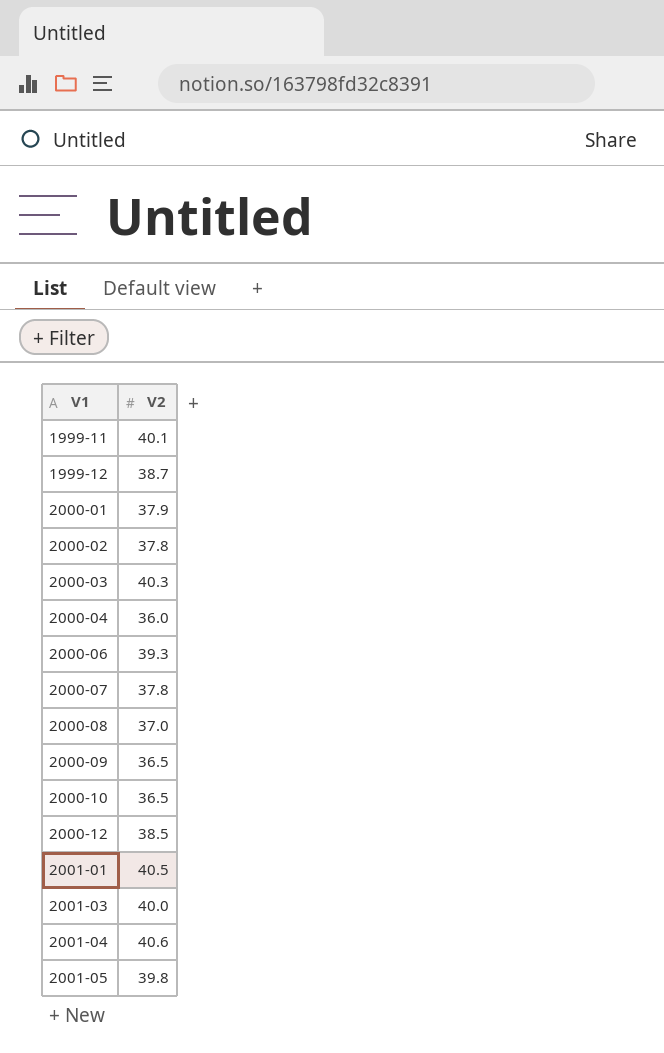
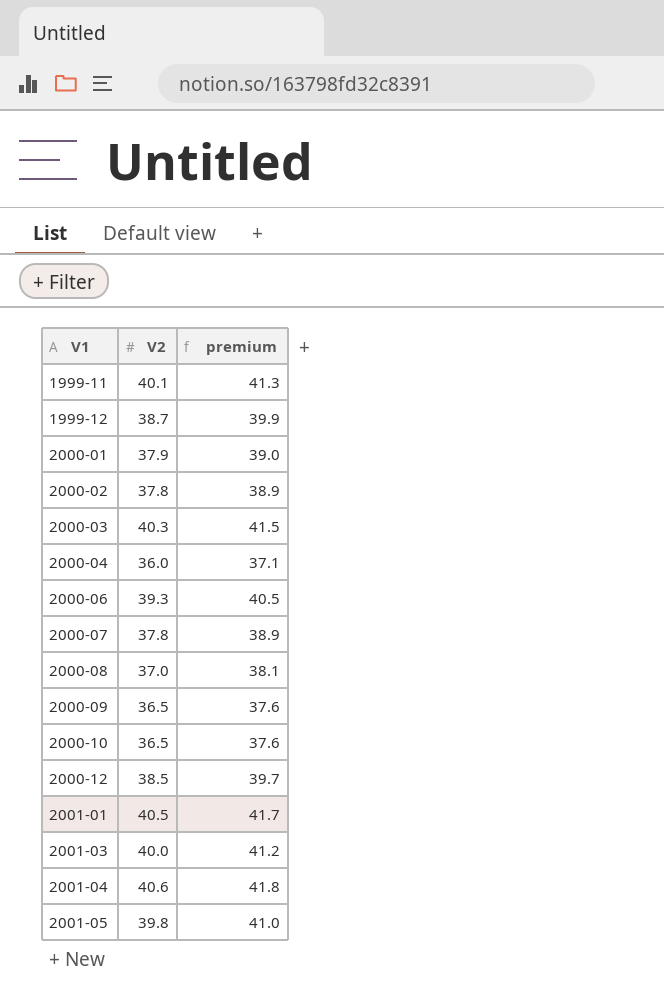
column premium | formula: none -> [V2] * 1.03

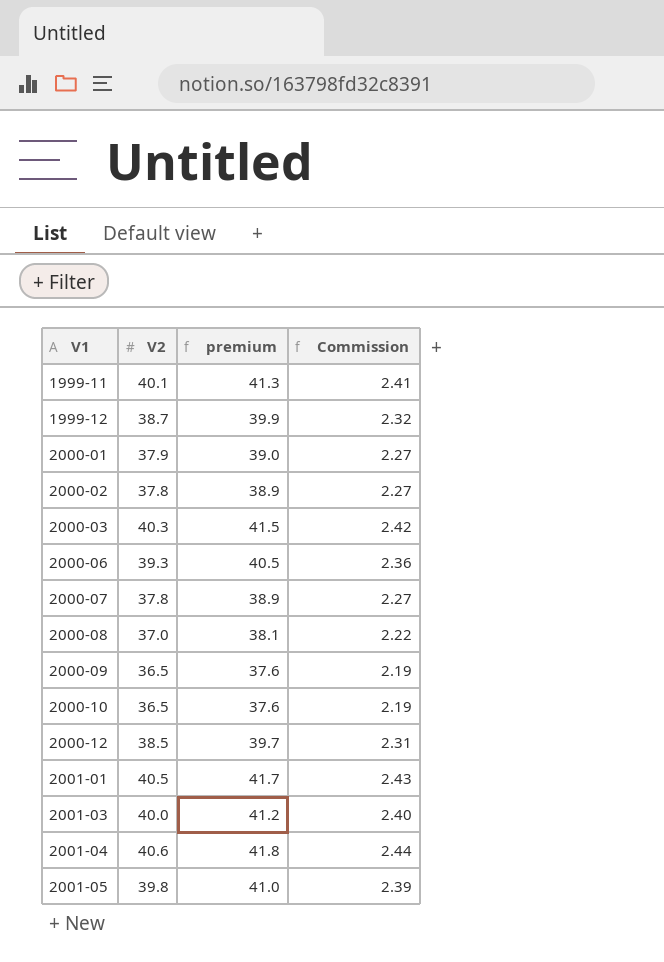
column Commission | formula: none -> [V2] * 0.06
row 2000-04: 36.0 | 37.1 -> none

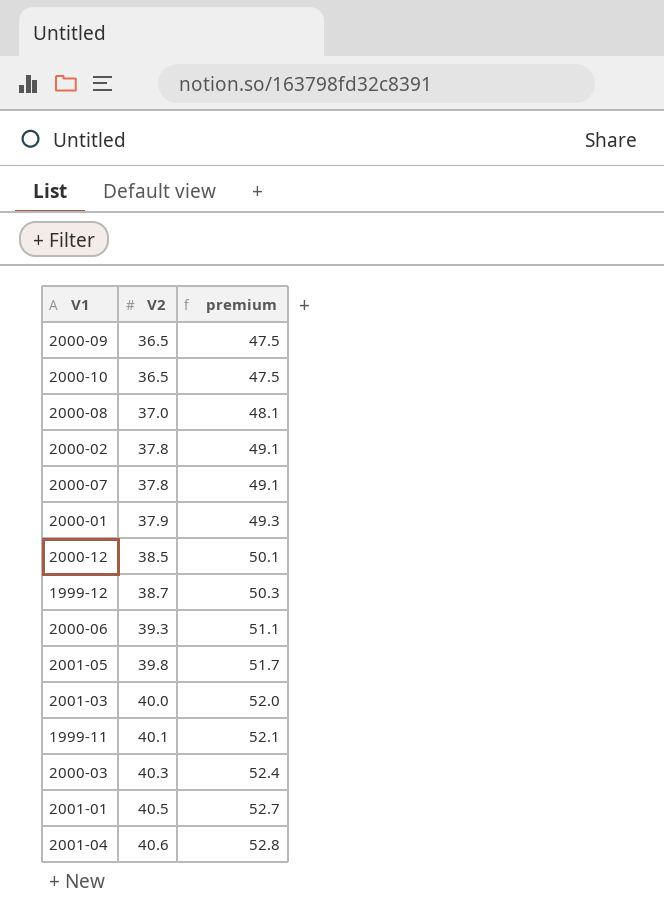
row order: V1 ascending -> V2 ascending
column Commission | formula: [V2] * 0.06 -> none
column premium | formula: [V2] * 1.03 -> [V2] * 1.3

